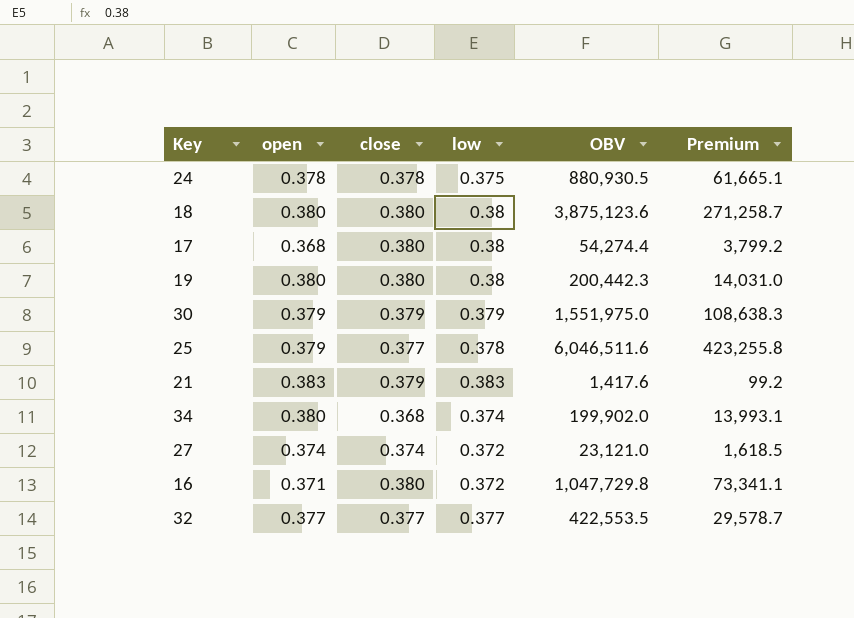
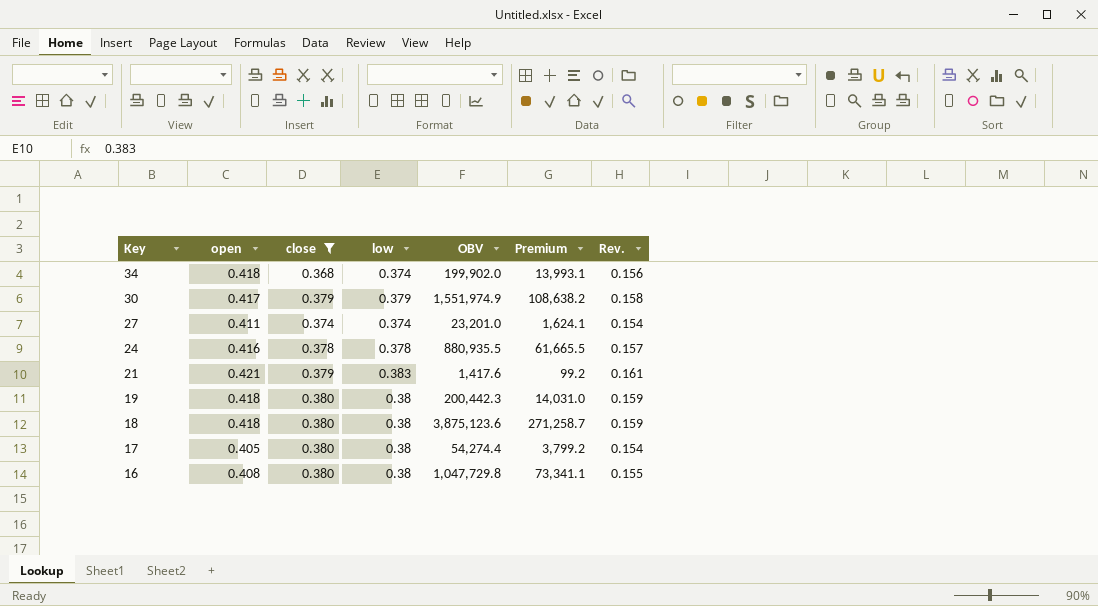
filter: none -> close != 0.377
row order: none -> Key descending
column Rev. | formula: none -> [open] * [low]
34 | open: 0.380 -> 0.418
30 | open: 0.379 -> 0.417
30 | OBV: 1,551,975.0 -> 1,551,974.9
30 | Premium: 108,638.3 -> 108,638.2
27 | open: 0.374 -> 0.411
27 | low: 0.372 -> 0.374
27 | OBV: 23,121.0 -> 23,201.0
27 | Premium: 1,618.5 -> 1,624.1
24 | open: 0.378 -> 0.416
24 | low: 0.375 -> 0.378
24 | OBV: 880,930.5 -> 880,935.5
24 | Premium: 61,665.1 -> 61,665.5
21 | open: 0.383 -> 0.421
19 | open: 0.380 -> 0.418
18 | open: 0.380 -> 0.418
17 | open: 0.368 -> 0.405
16 | open: 0.371 -> 0.408
16 | low: 0.372 -> 0.38

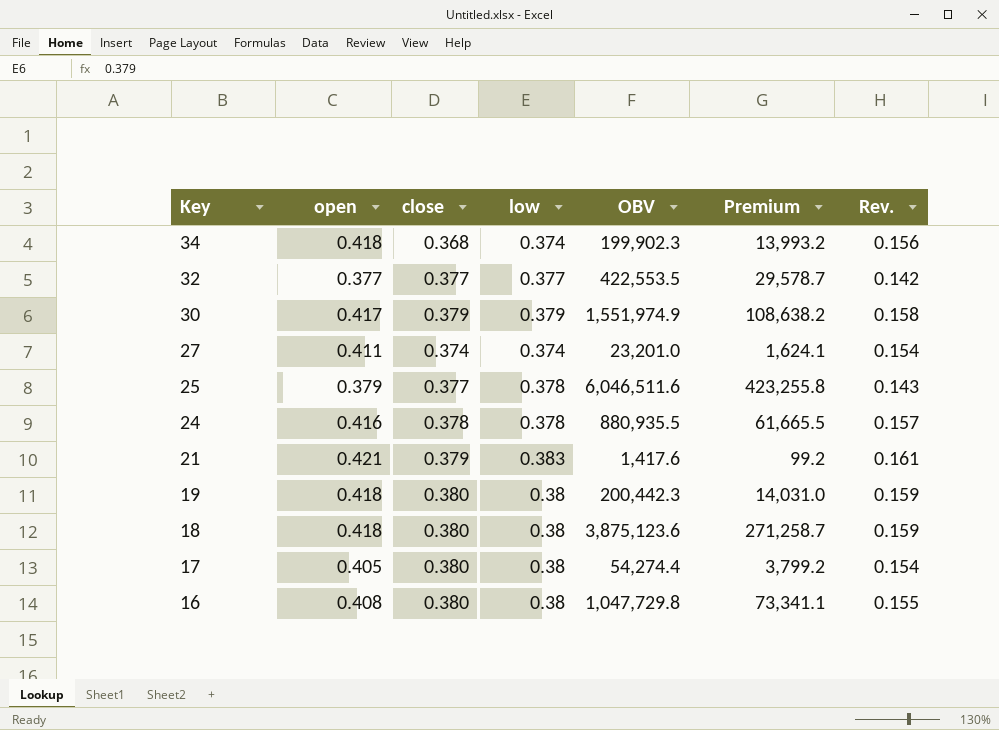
filter: close != 0.377 -> none
34 | OBV: 199,902.0 -> 199,902.3
34 | Premium: 13,993.1 -> 13,993.2

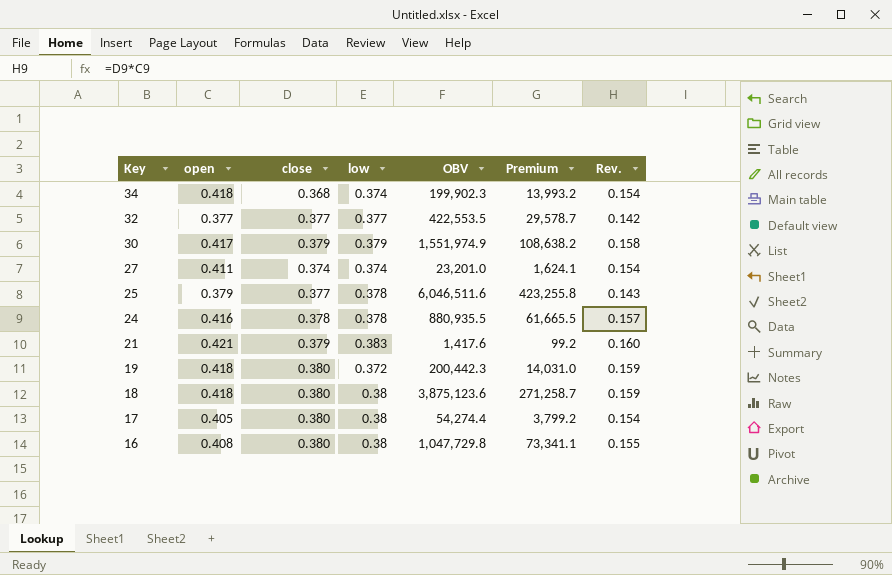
column Rev. | formula: [open] * [low] -> [open] * [close]
19 | low: 0.38 -> 0.372

